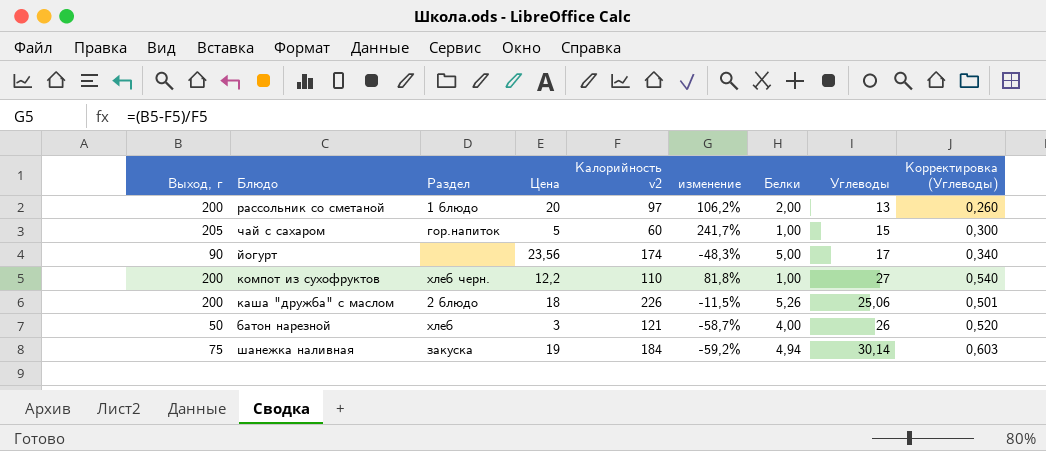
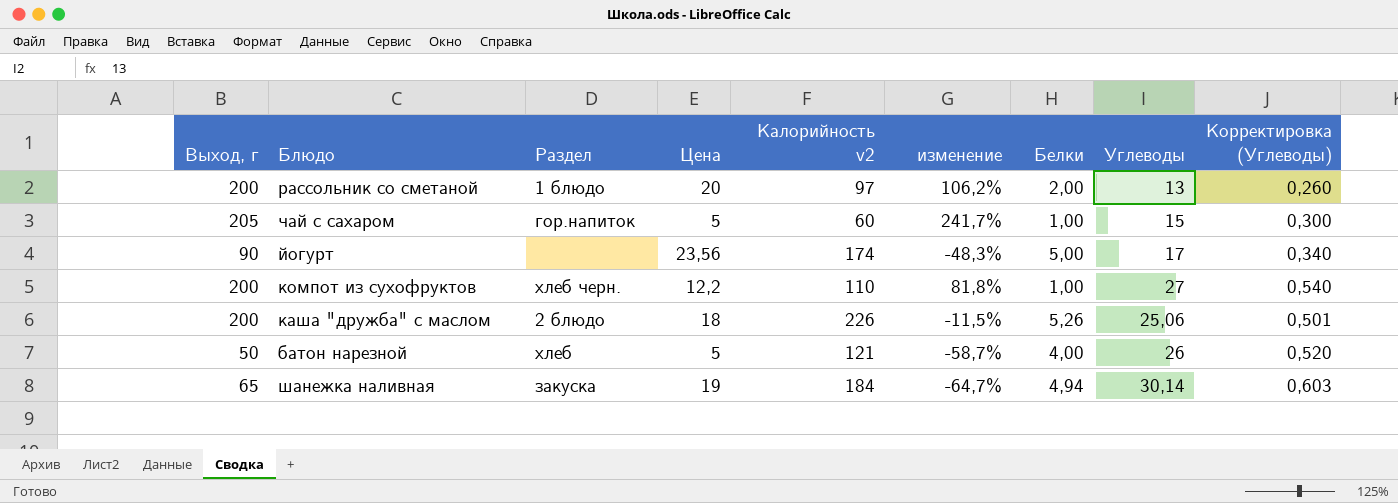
батон нарезной | Цена: 3 -> 5
шанежка наливная | Выход, г: 75 -> 65
шанежка наливная | изменение: -59,2% -> -64,7%

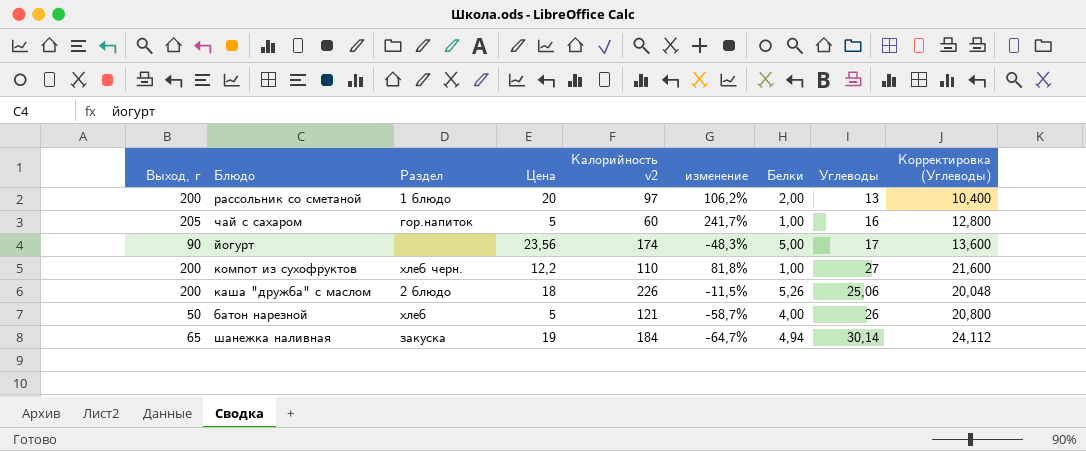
column Корректировка (Углеводы) | formula: [Углеводы] * 0,02 -> [Углеводы] * 0,8
чай с сахаром | Углеводы: 15 -> 16

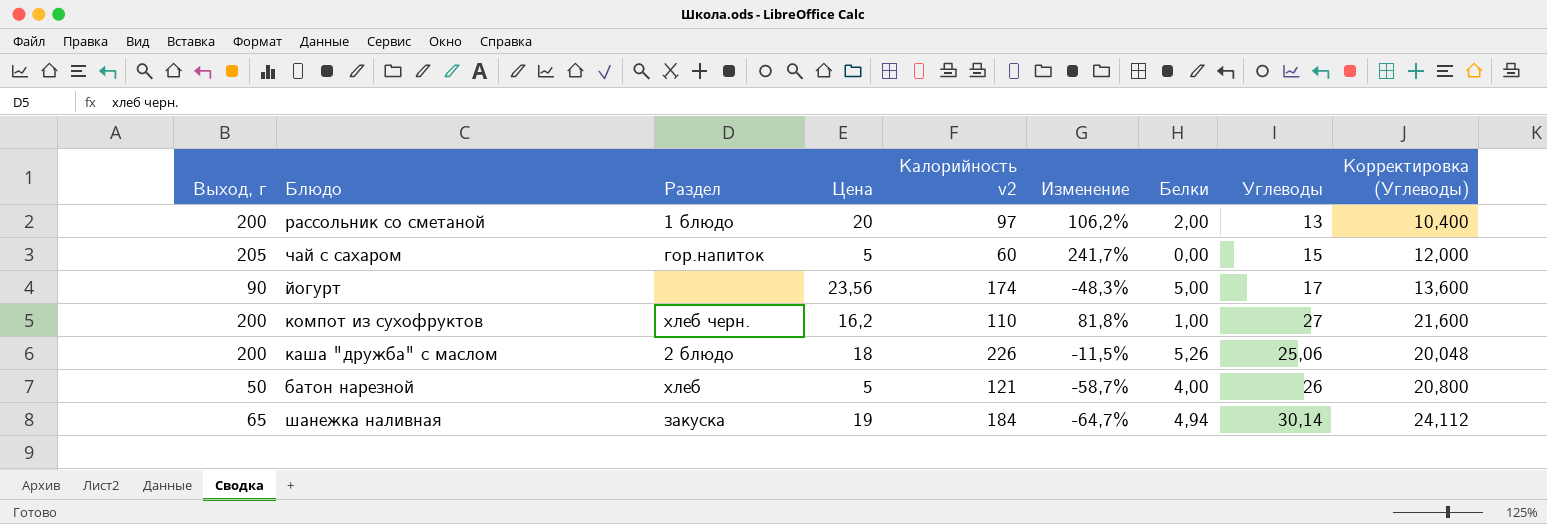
column name: изменение -> Изменение
чай с сахаром | Белки: 1,00 -> 0,00
чай с сахаром | Углеводы: 16 -> 15
чай с сахаром | Корректировка (Углеводы): 12,800 -> 12,000
компот из сухофруктов | Цена: 12,2 -> 16,2

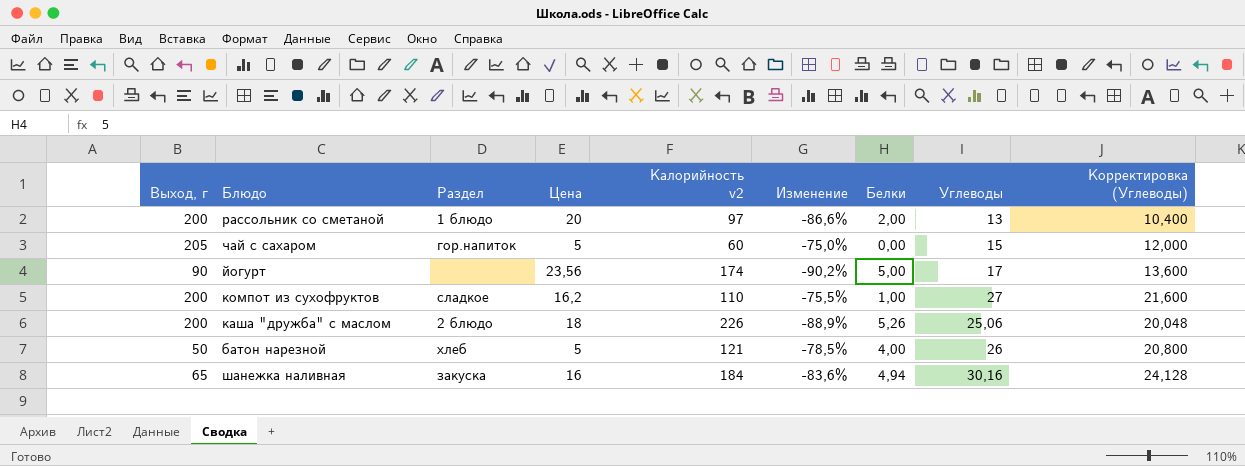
column Изменение | formula: ([Выход, г] - [Калорийность v2]) / [Калорийность v2] -> ([Углеводы] - [Калорийность v2]) / [Калорийность v2]
компот из сухофруктов | Раздел: хлеб черн. -> сладкое
шанежка наливная | Цена: 19 -> 16
шанежка наливная | Углеводы: 30,14 -> 30,16
шанежка наливная | Корректировка (Углеводы): 24,112 -> 24,128

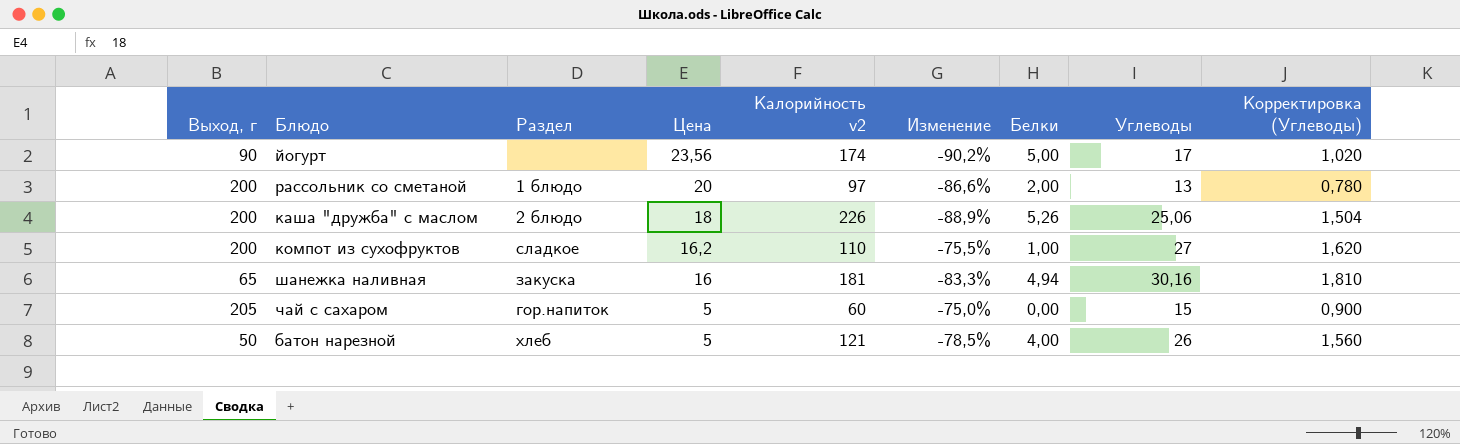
row order: none -> Цена descending
column Корректировка (Углеводы) | formula: [Углеводы] * 0,8 -> [Углеводы] * 0,06
шанежка наливная | Калорийность v2: 184 -> 181
шанежка наливная | Изменение: -83,6% -> -83,3%

